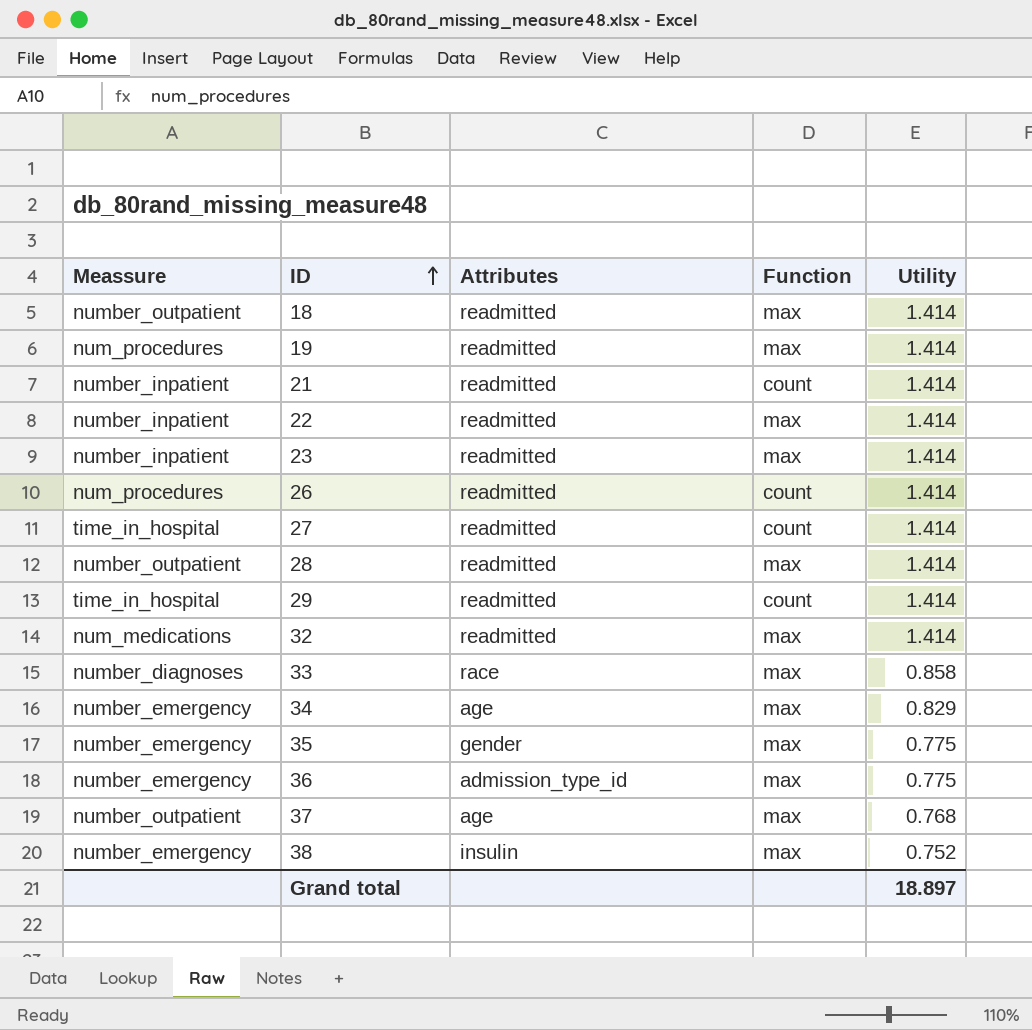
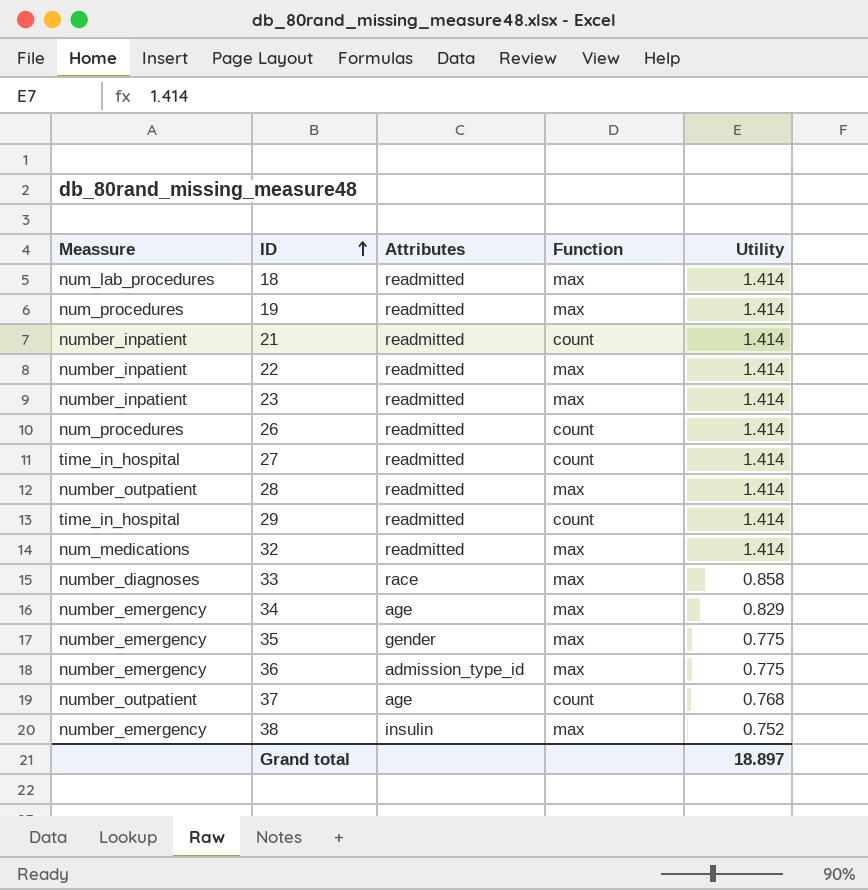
18 | Meassure: number_outpatient -> num_lab_procedures
37 | Function: max -> count

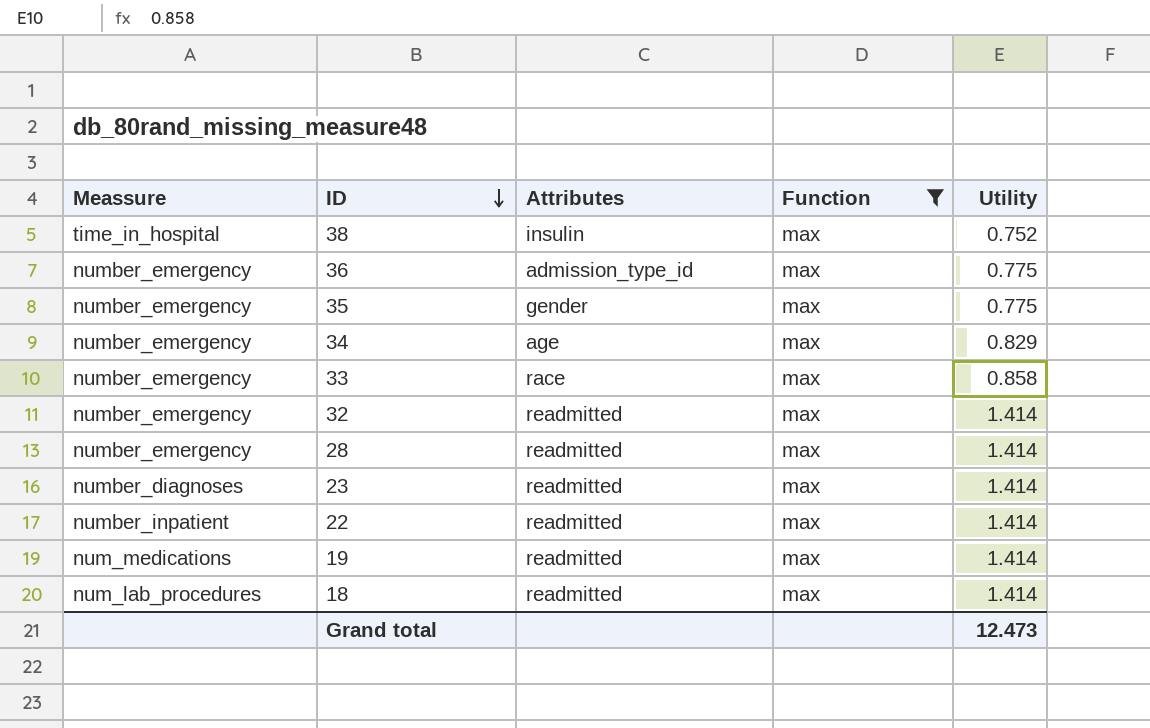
filter: none -> Function = max
row order: ID ascending -> ID descending
38 | Meassure: number_emergency -> time_in_hospital
33 | Meassure: number_diagnoses -> number_emergency
32 | Meassure: num_medications -> number_emergency
28 | Meassure: number_outpatient -> number_emergency
23 | Meassure: number_inpatient -> number_diagnoses
19 | Meassure: num_procedures -> num_medications
Grand total | Utility: 18.897 -> 12.473

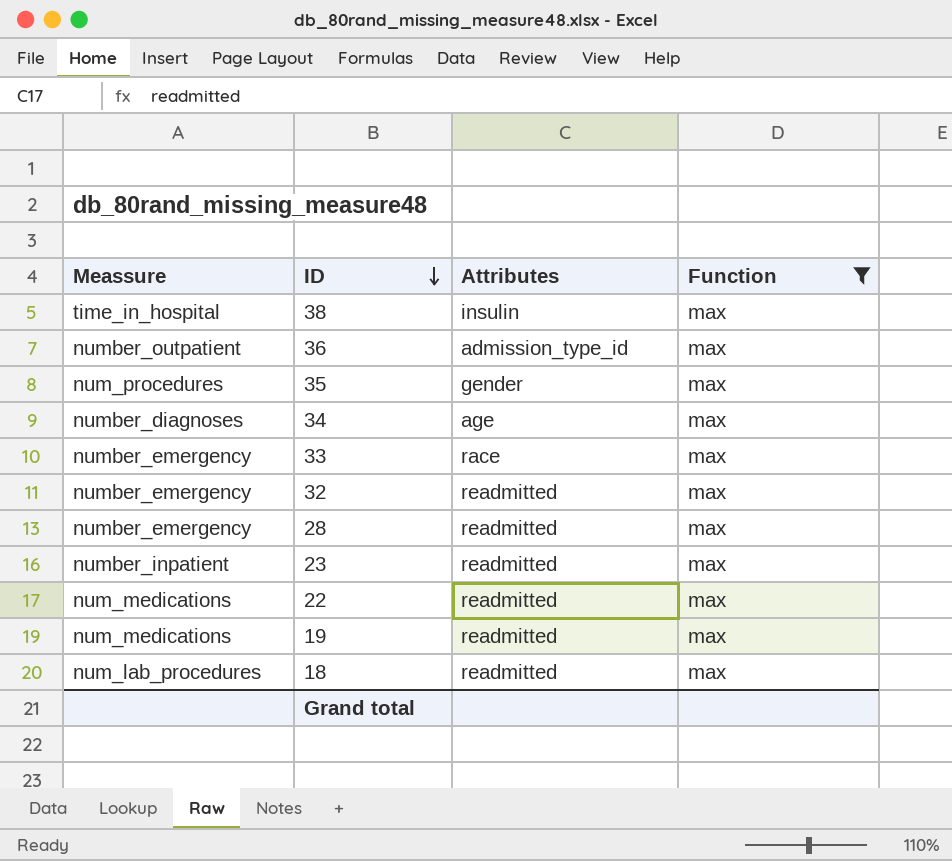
column Utility | position: 5 -> none
36 | Meassure: number_emergency -> number_outpatient
35 | Meassure: number_emergency -> num_procedures
34 | Meassure: number_emergency -> number_diagnoses
23 | Meassure: number_diagnoses -> number_inpatient
22 | Meassure: number_inpatient -> num_medications

